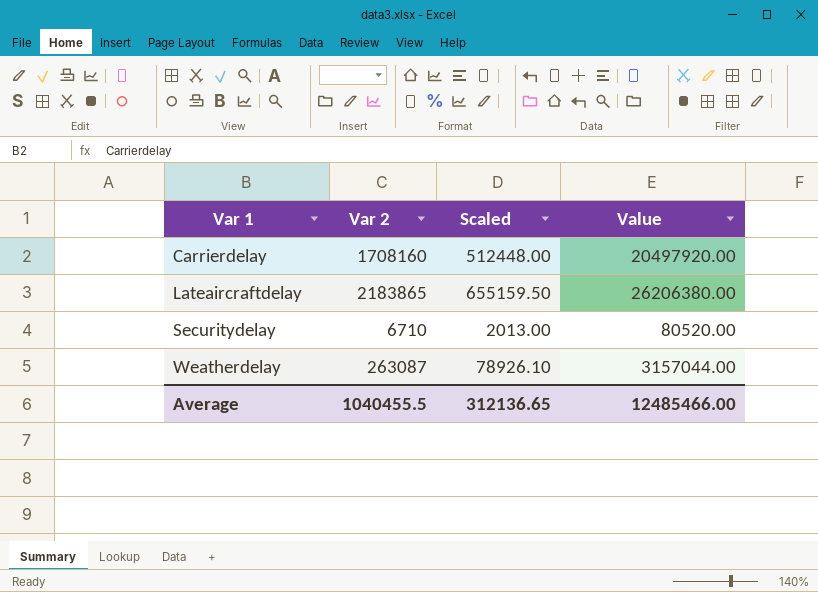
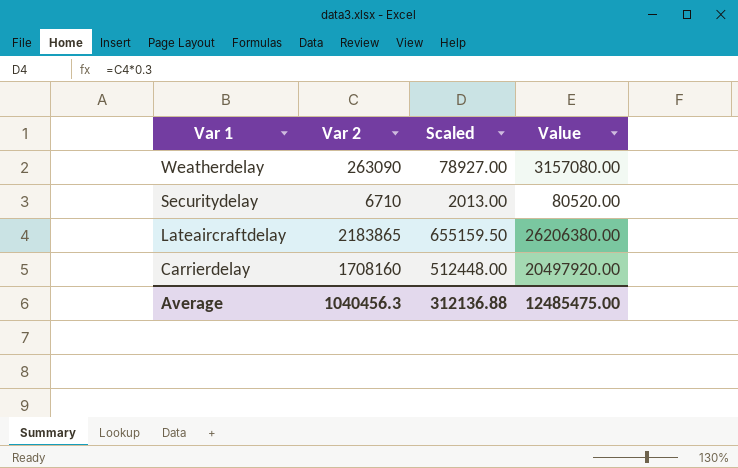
row order: Var 1 ascending -> Var 1 descending
Weatherdelay | Var 2: 263087 -> 263090
Weatherdelay | Scaled: 78926.10 -> 78927.00
Weatherdelay | Value: 3157044.00 -> 3157080.00
Average | Var 2: 1040455.5 -> 1040456.3
Average | Scaled: 312136.65 -> 312136.88
Average | Value: 12485466.00 -> 12485475.00

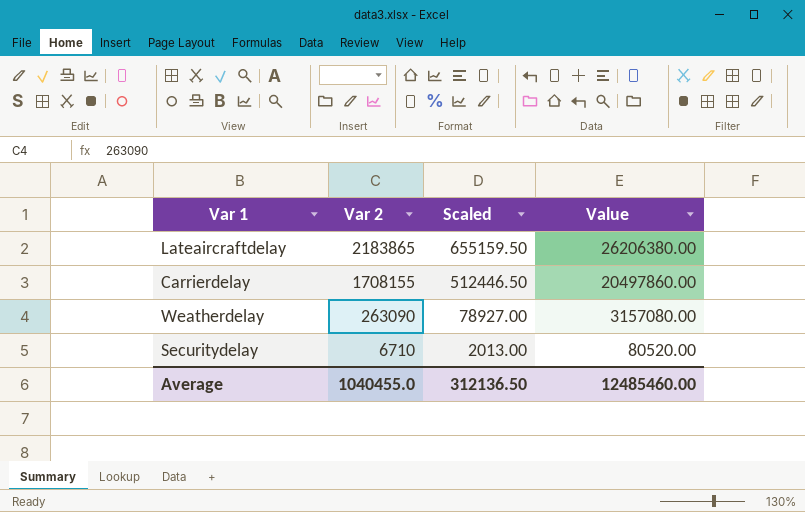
row order: Var 1 descending -> Var 2 descending
Carrierdelay | Var 2: 1708160 -> 1708155
Carrierdelay | Scaled: 512448.00 -> 512446.50
Carrierdelay | Value: 20497920.00 -> 20497860.00
Average | Var 2: 1040456.3 -> 1040455.0
Average | Scaled: 312136.88 -> 312136.50
Average | Value: 12485475.00 -> 12485460.00

